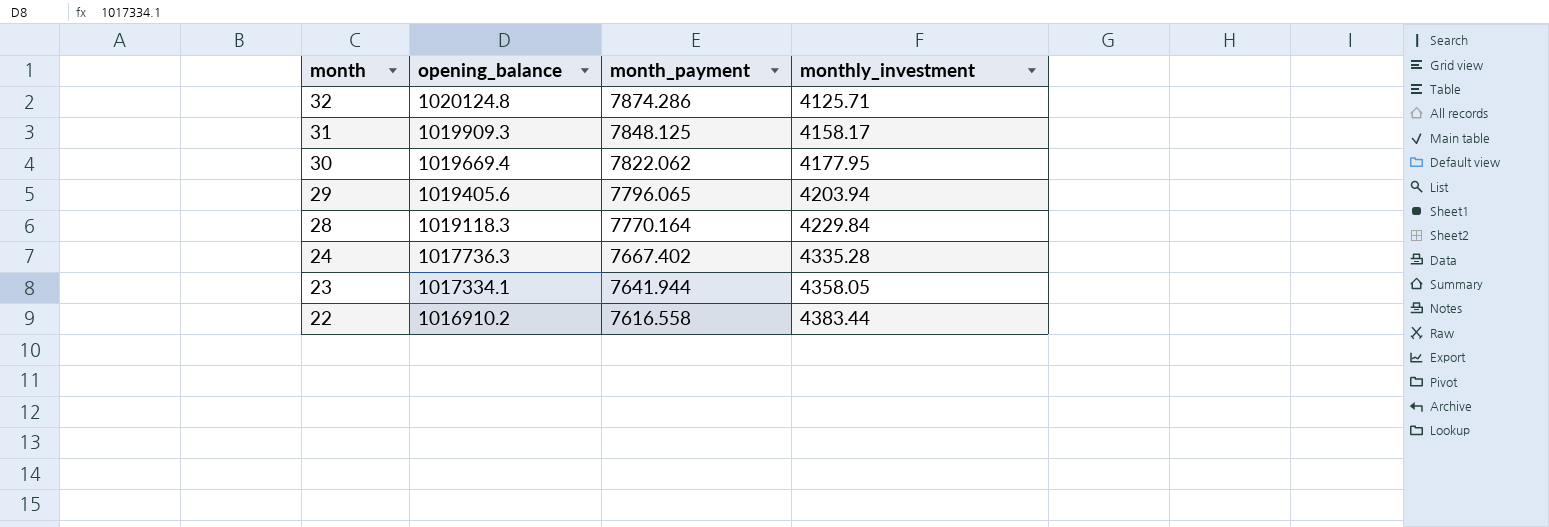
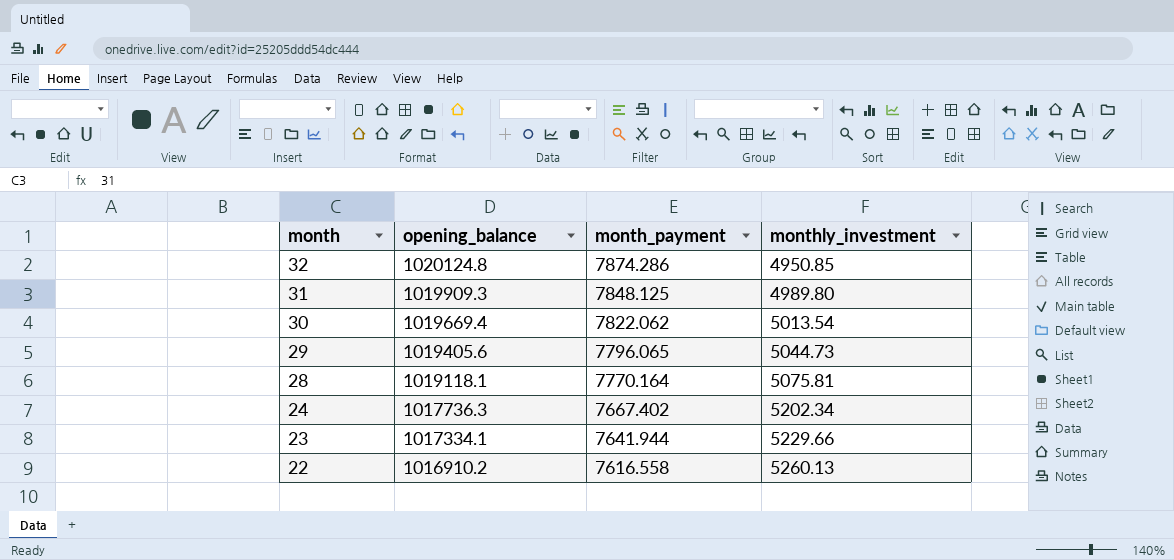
32 | monthly_investment: 4125.71 -> 4950.85
31 | monthly_investment: 4158.17 -> 4989.80
30 | monthly_investment: 4177.95 -> 5013.54
29 | monthly_investment: 4203.94 -> 5044.73
28 | opening_balance: 1019118.3 -> 1019118.1
28 | monthly_investment: 4229.84 -> 5075.81
24 | monthly_investment: 4335.28 -> 5202.34
23 | monthly_investment: 4358.05 -> 5229.66
22 | monthly_investment: 4383.44 -> 5260.13

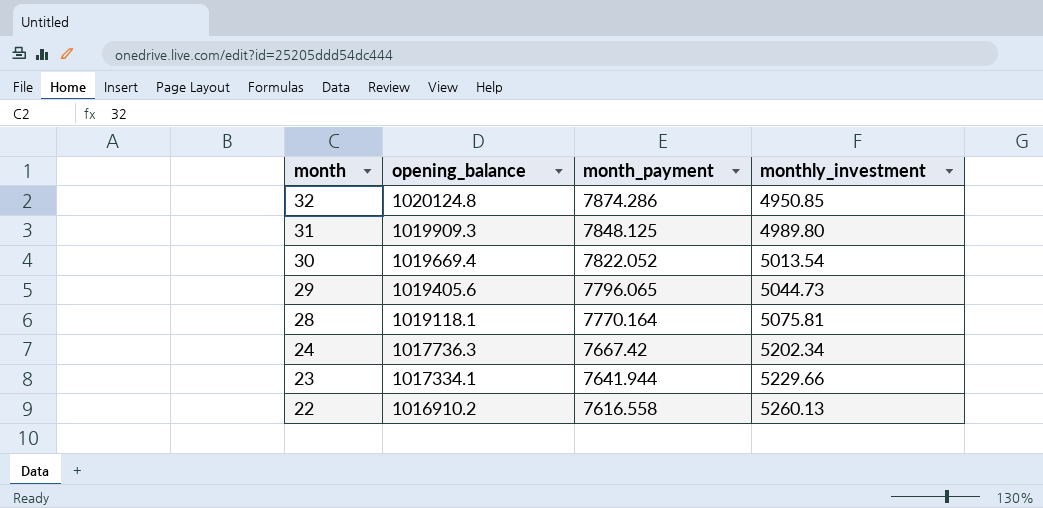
30 | month_payment: 7822.062 -> 7822.052
24 | month_payment: 7667.402 -> 7667.42

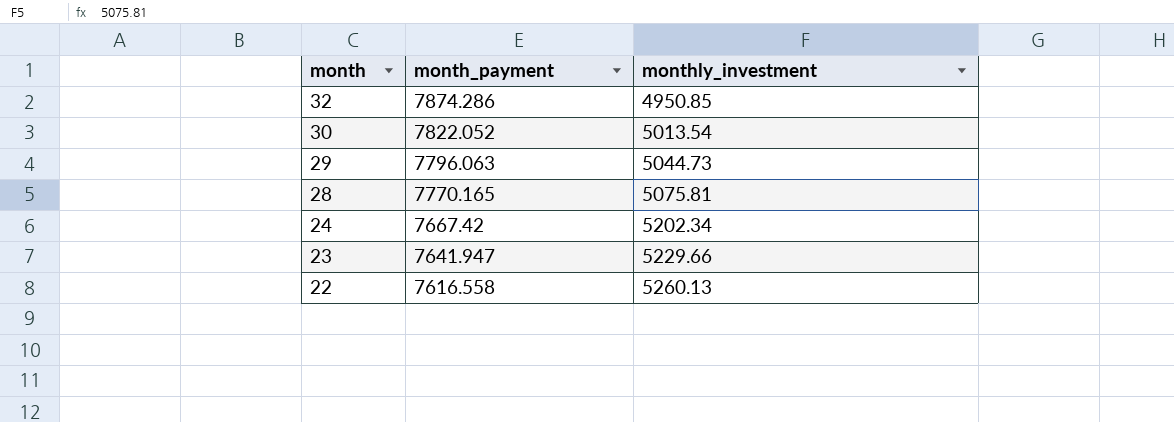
column opening_balance | position: 2 -> none
row 31: 1019909.3 | 7848.125 | 4989.80 -> none
29 | month_payment: 7796.065 -> 7796.063
28 | month_payment: 7770.164 -> 7770.165
23 | month_payment: 7641.944 -> 7641.947

